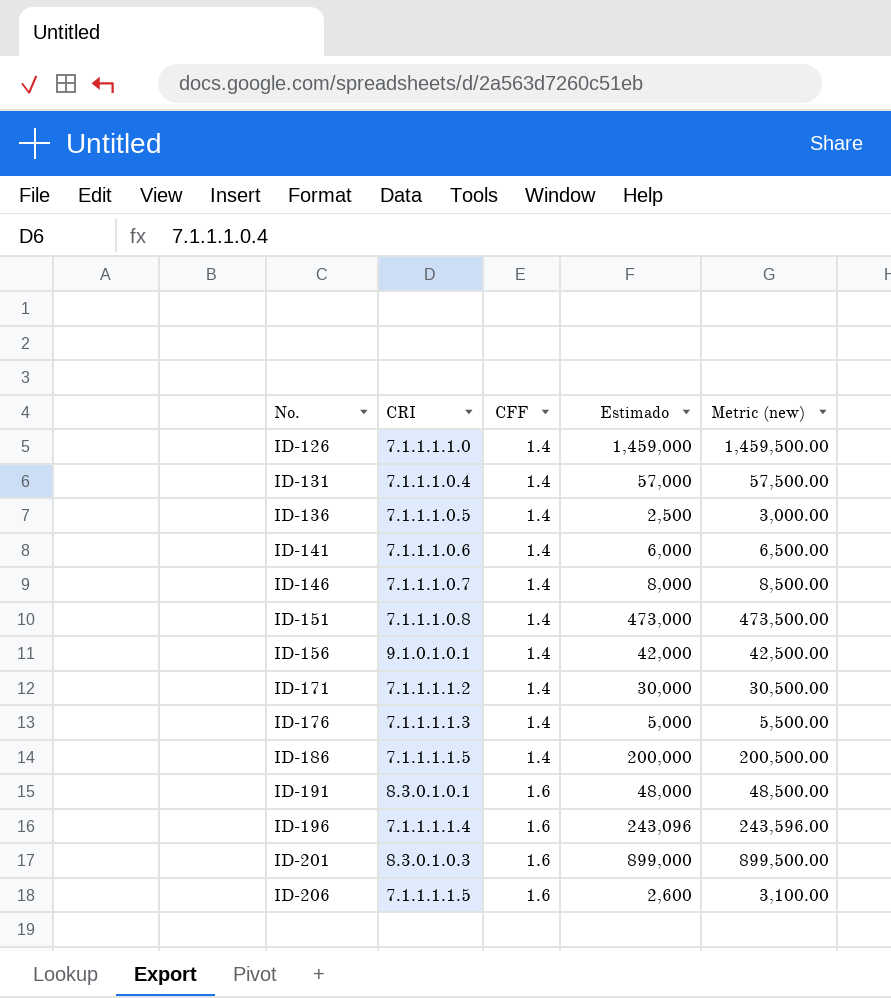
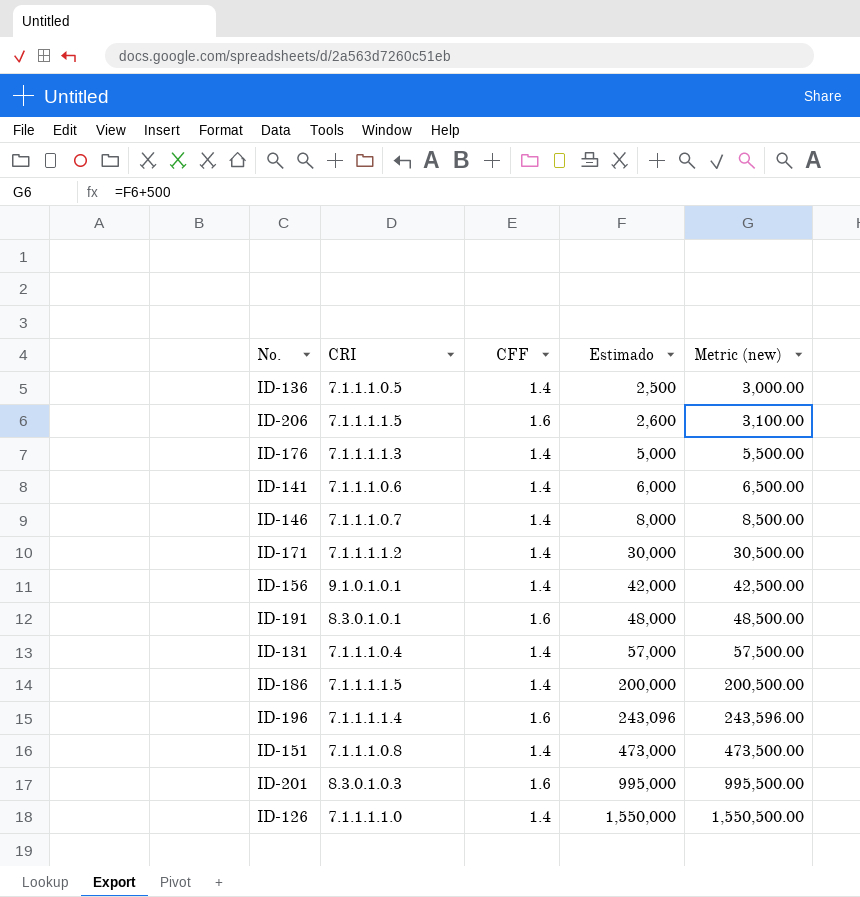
row order: No. ascending -> Estimado ascending
ID-201 | Estimado: 899,000 -> 995,000
ID-201 | Metric (new): 899,500.00 -> 995,500.00
ID-126 | Estimado: 1,459,000 -> 1,550,000
ID-126 | Metric (new): 1,459,500.00 -> 1,550,500.00

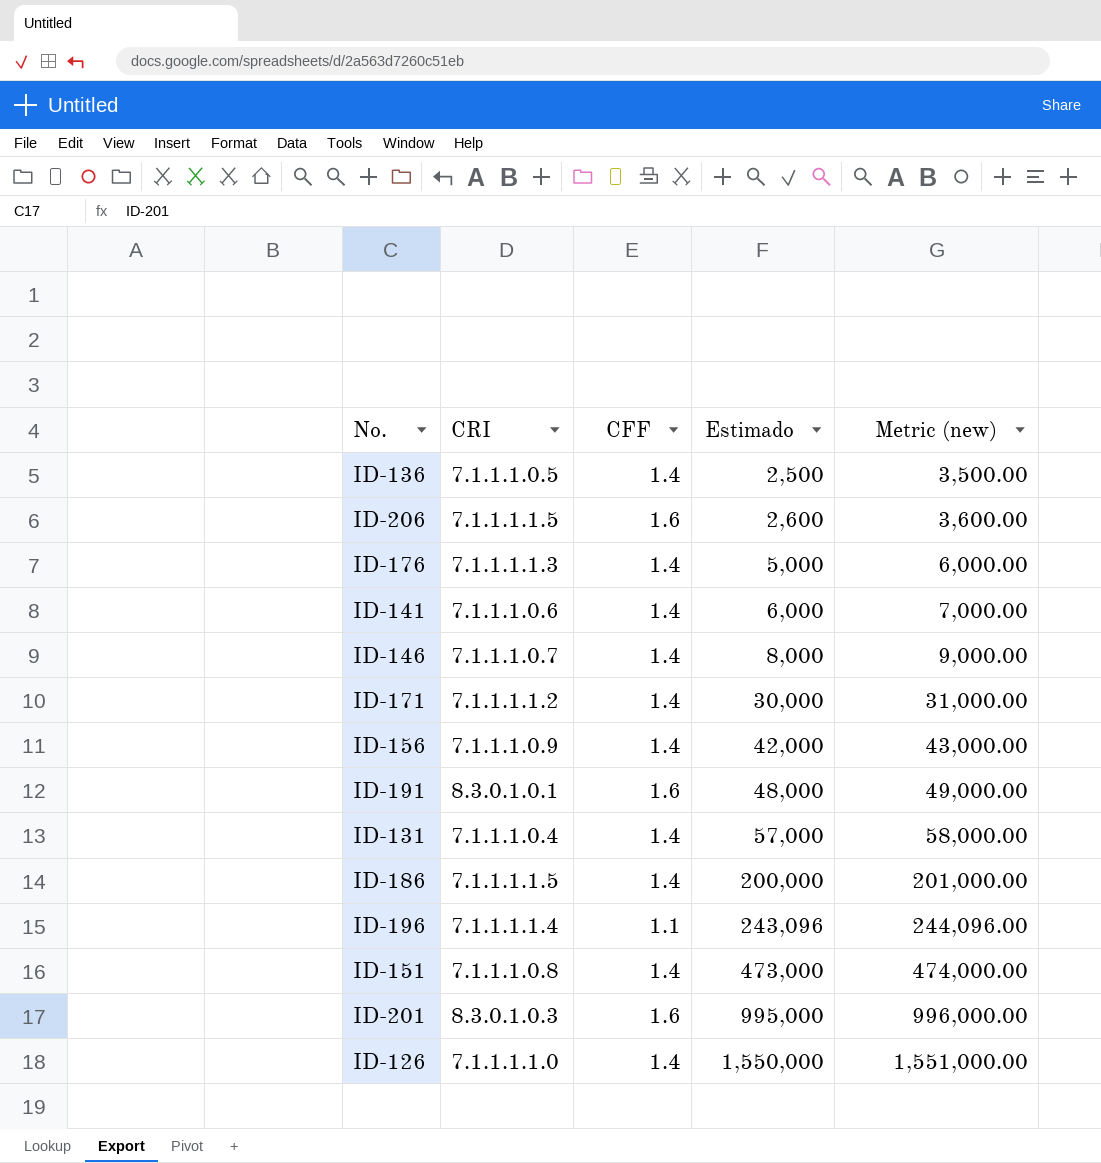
column Metric (new) | formula: [Estimado] + 500 -> [Estimado] + 1000
ID-156 | CRI: 9.1.0.1.0.1 -> 7.1.1.1.0.9
ID-196 | CFF: 1.6 -> 1.1

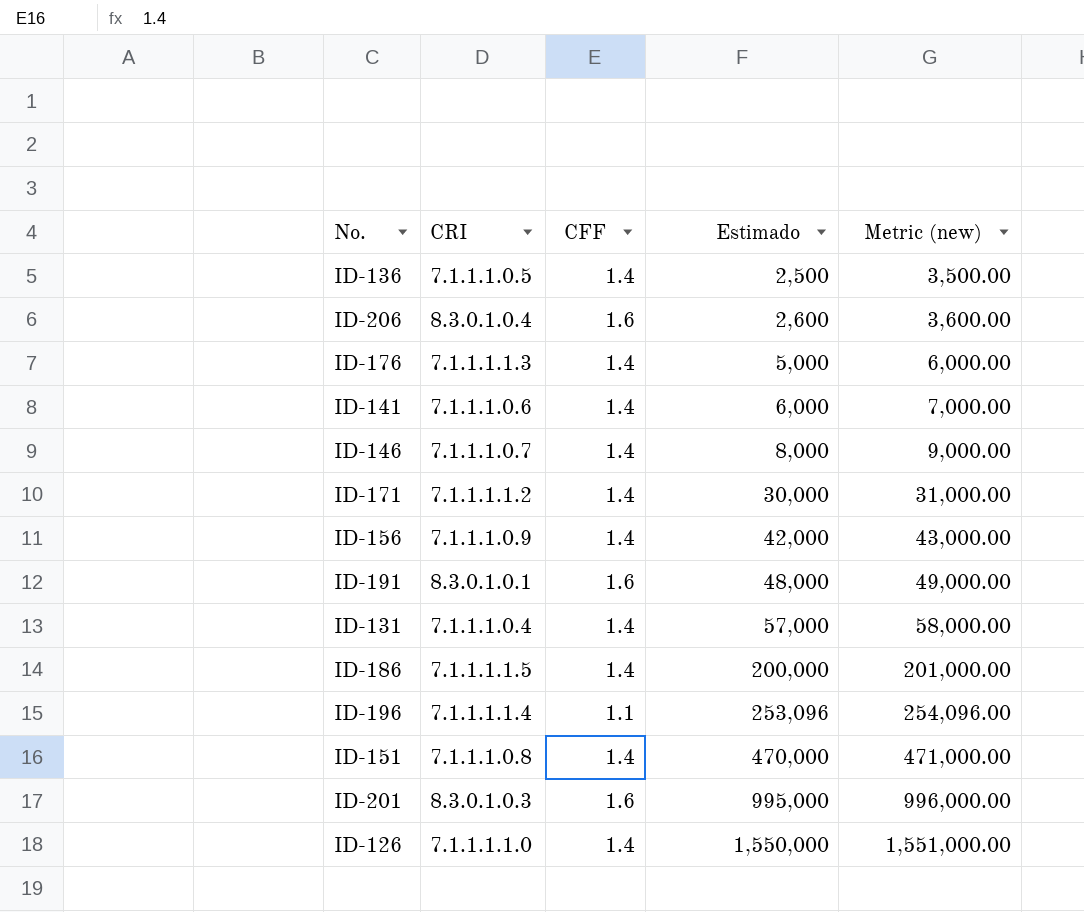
ID-206 | CRI: 7.1.1.1.1.5 -> 8.3.0.1.0.4
ID-196 | Estimado: 243,096 -> 253,096
ID-196 | Metric (new): 244,096.00 -> 254,096.00
ID-151 | Estimado: 473,000 -> 470,000
ID-151 | Metric (new): 474,000.00 -> 471,000.00

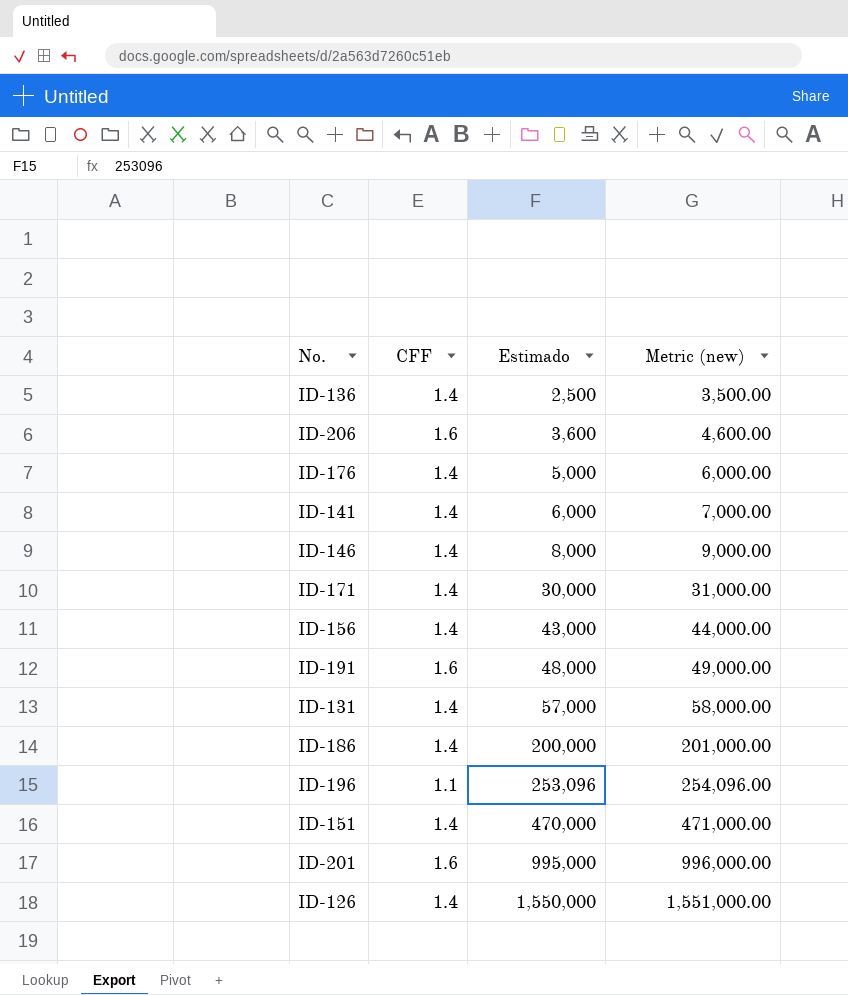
column CRI | position: 2 -> none
ID-206 | Estimado: 2,600 -> 3,600
ID-206 | Metric (new): 3,600.00 -> 4,600.00
ID-156 | Estimado: 42,000 -> 43,000
ID-156 | Metric (new): 43,000.00 -> 44,000.00

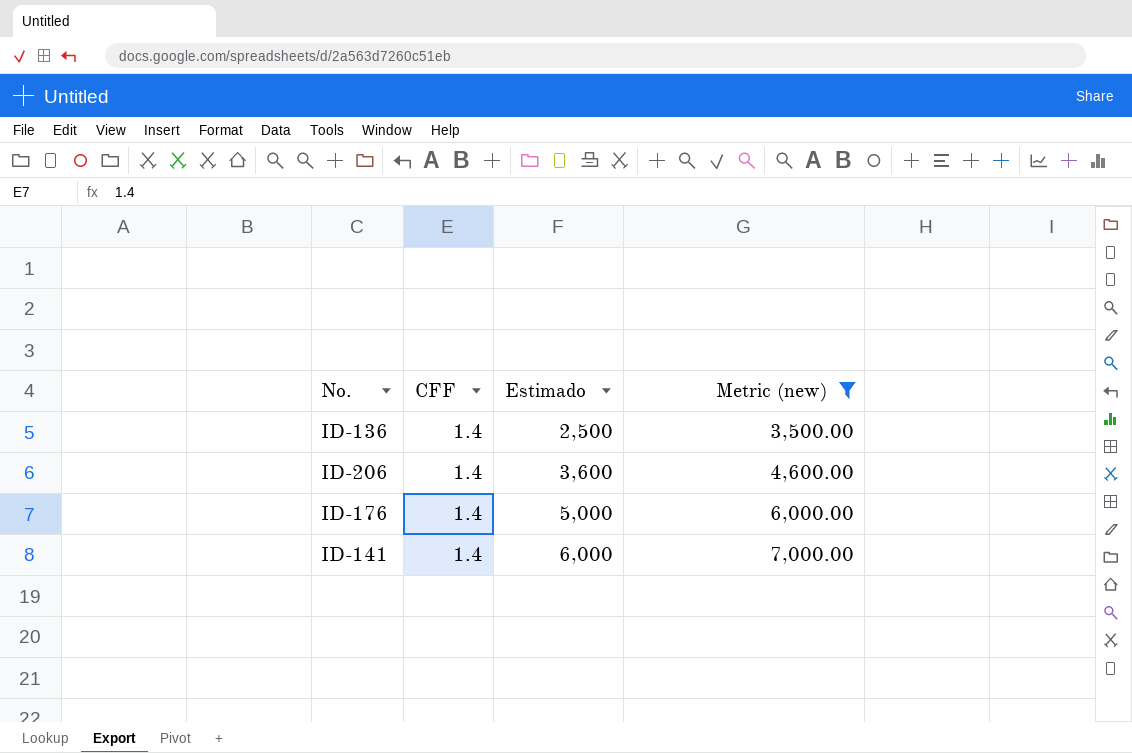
filter: none -> Metric (new) <= 7,000.00
ID-206 | CFF: 1.6 -> 1.4

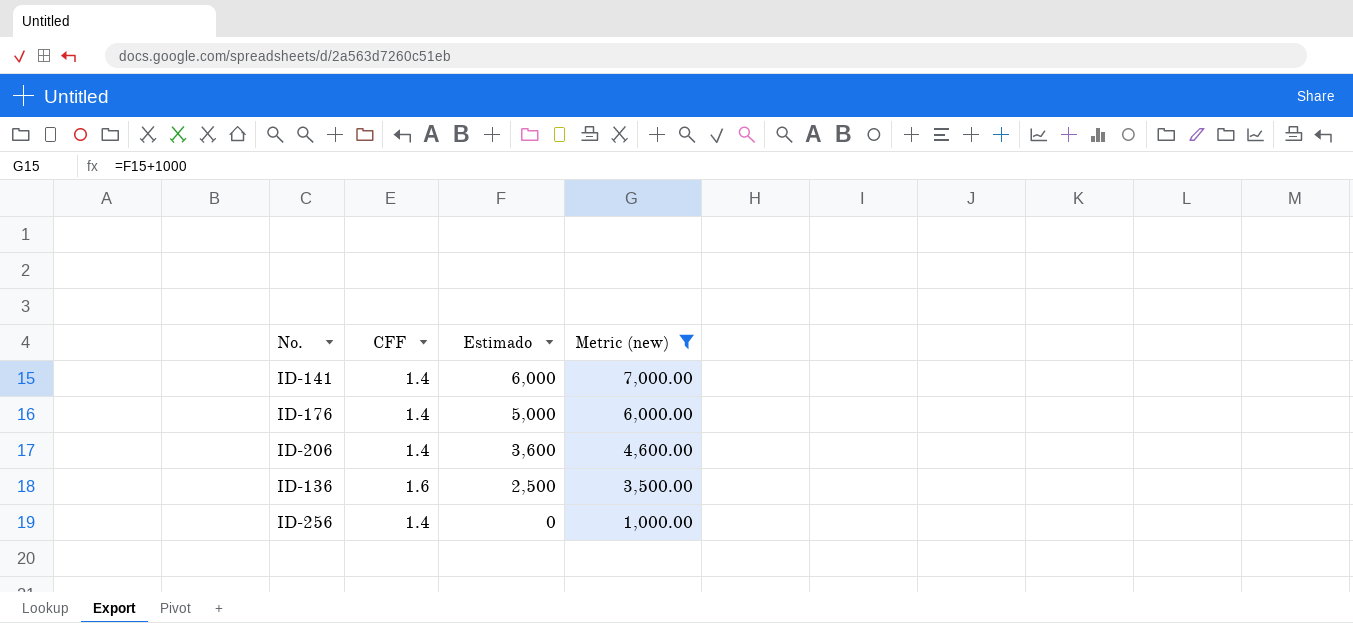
row order: Estimado ascending -> Estimado descending
ID-136 | CFF: 1.4 -> 1.6
row ID-256: none -> 1.4 | 0 | 1,000.00

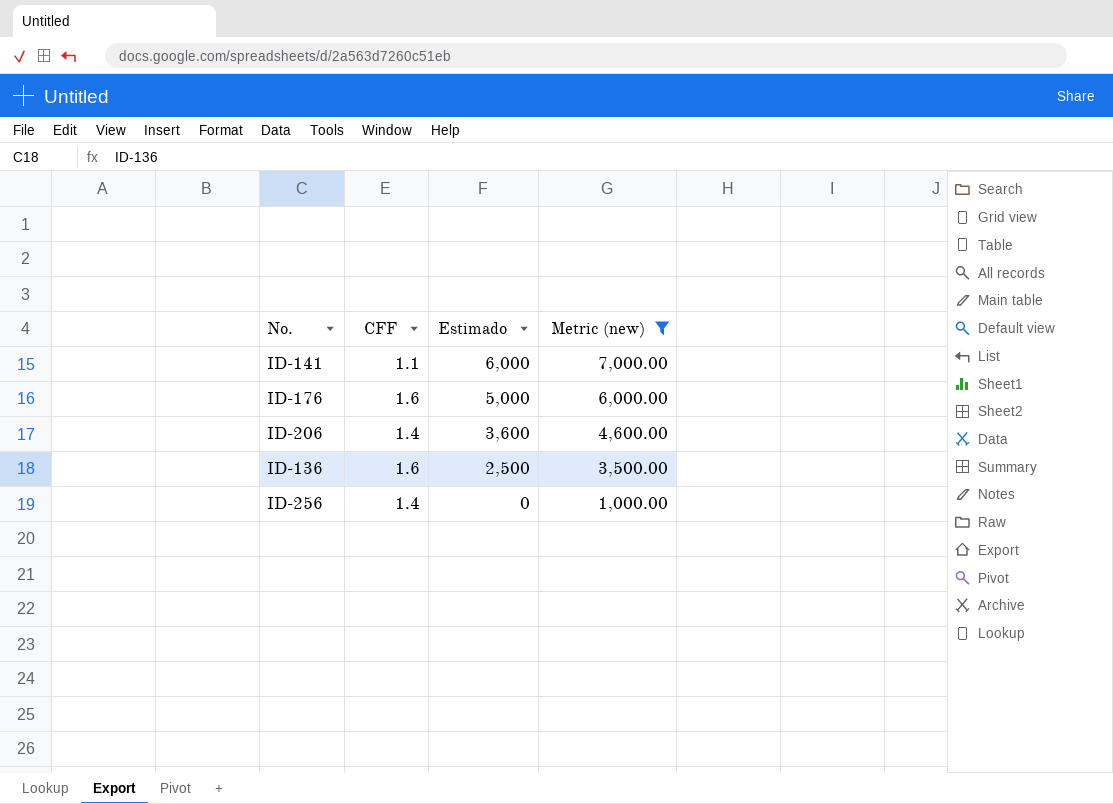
ID-141 | CFF: 1.4 -> 1.1
ID-176 | CFF: 1.4 -> 1.6

